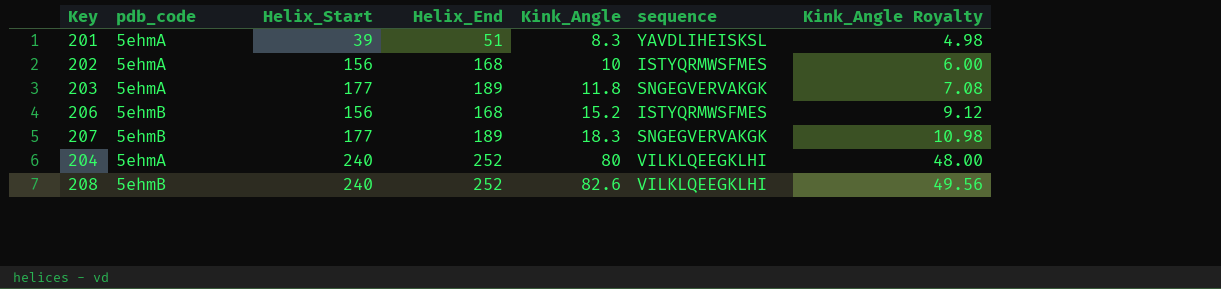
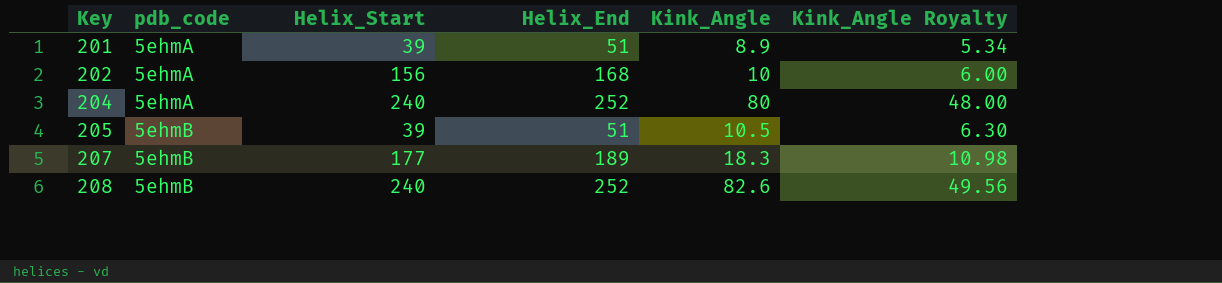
row order: Kink_Angle ascending -> Key ascending
column sequence | position: 6 -> none
row 203: 5ehmA | 177 | 189 | 11.8 | SNGEGVERVAKGK | 7.08 -> none
row 206: 5ehmB | 156 | 168 | 15.2 | ISTYQRMWSFMES | 9.12 -> none
201 | Kink_Angle: 8.3 -> 8.9
201 | Kink_Angle Royalty: 4.98 -> 5.34
row 205: none -> 5ehmB | 39 | 51 | 10.5 | 6.30

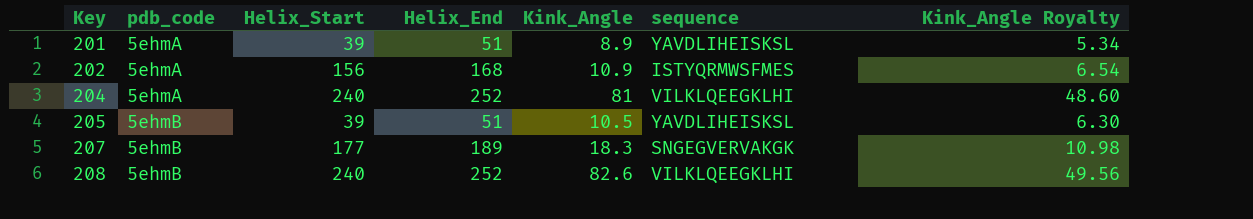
column sequence | position: none -> 6
202 | Kink_Angle: 10 -> 10.9
202 | Kink_Angle Royalty: 6.00 -> 6.54
204 | Kink_Angle: 80 -> 81
204 | Kink_Angle Royalty: 48.00 -> 48.60

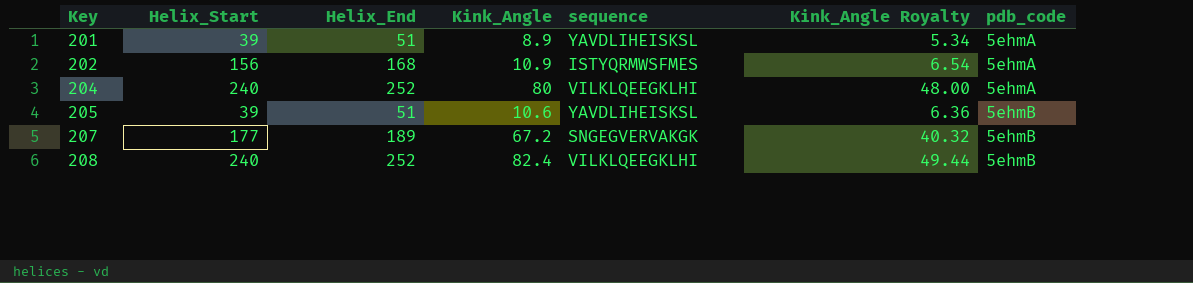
column pdb_code | position: 2 -> 7
204 | Kink_Angle: 81 -> 80
204 | Kink_Angle Royalty: 48.60 -> 48.00
205 | Kink_Angle: 10.5 -> 10.6
205 | Kink_Angle Royalty: 6.30 -> 6.36
207 | Kink_Angle: 18.3 -> 67.2
207 | Kink_Angle Royalty: 10.98 -> 40.32
208 | Kink_Angle: 82.6 -> 82.4
208 | Kink_Angle Royalty: 49.56 -> 49.44

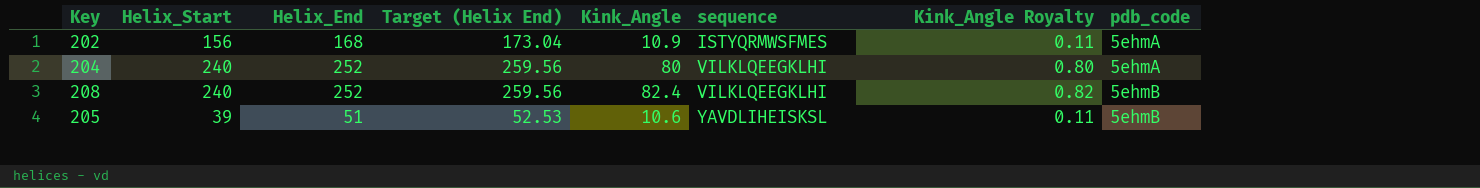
row order: Key ascending -> sequence ascending
column Target (Helix End) | formula: none -> [Helix_End] * 1.03
column Kink_Angle Royalty | formula: [Kink_Angle] * 0.6 -> [Kink_Angle] * 0.01
row 201: 39 | 51 | 8.9 | YAVDLIHEISKSL | 5.34 | 5ehmA -> none
row 207: 177 | 189 | 67.2 | SNGEGVERVAKGK | 40.32 | 5ehmB -> none

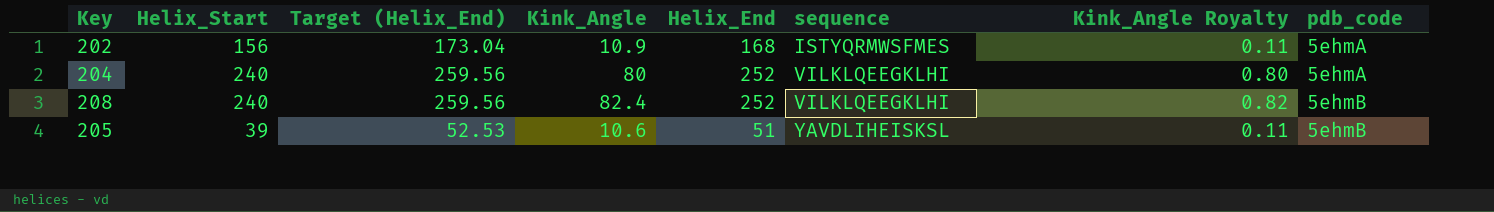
column name: Target (Helix End) -> Target (Helix_End)
column Helix_End | position: 3 -> 5

